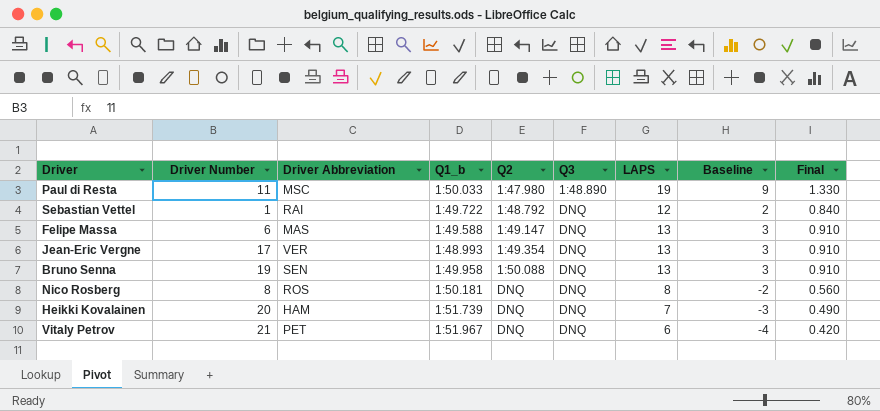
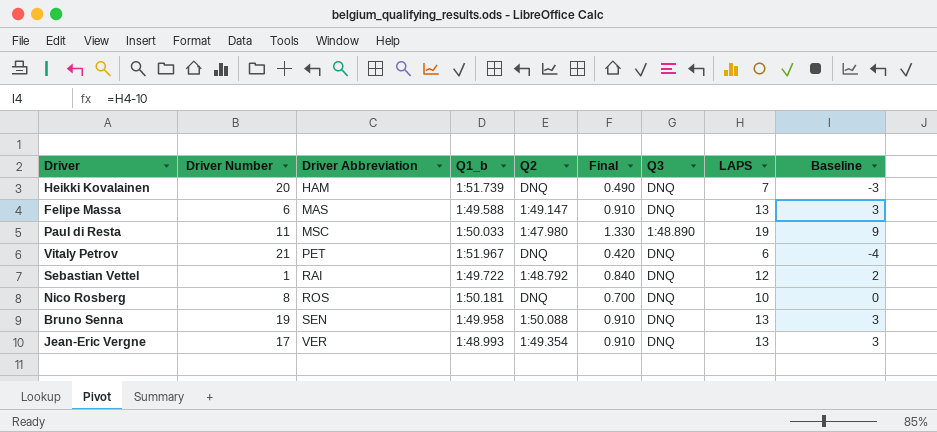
row order: Q2 ascending -> Driver Abbreviation ascending
column Final | position: 9 -> 6
Nico Rosberg | Final: 0.560 -> 0.700
Nico Rosberg | LAPS: 8 -> 10
Nico Rosberg | Baseline: -2 -> 0

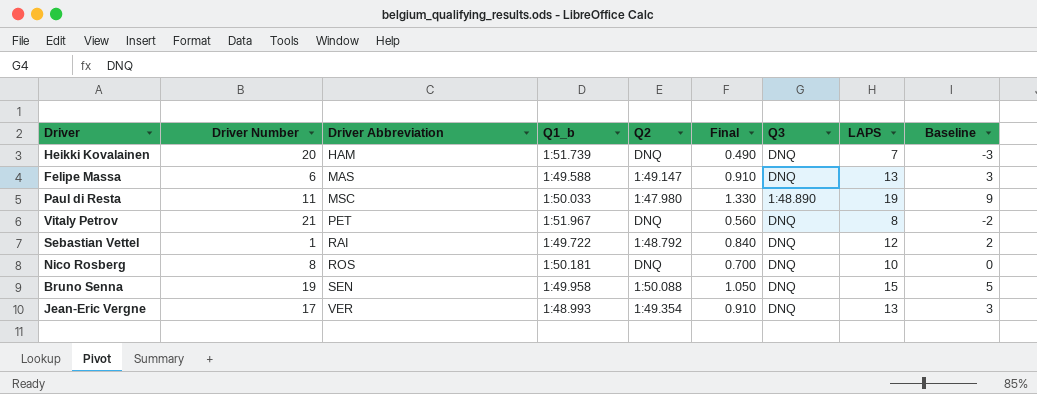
Vitaly Petrov | Final: 0.420 -> 0.560
Vitaly Petrov | LAPS: 6 -> 8
Vitaly Petrov | Baseline: -4 -> -2
Bruno Senna | Final: 0.910 -> 1.050
Bruno Senna | LAPS: 13 -> 15
Bruno Senna | Baseline: 3 -> 5

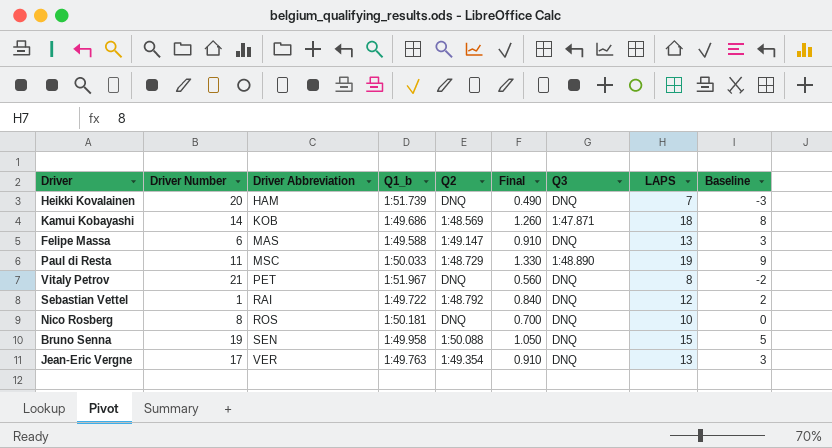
row Kamui Kobayashi: none -> 14 | KOB | 1:49.686 | 1:48.569 | 1.260 | 1:47.871 | 18 | 8
Paul di Resta | Q2: 1:47.980 -> 1:48.729
Jean-Eric Vergne | Q1_b: 1:48.993 -> 1:49.763

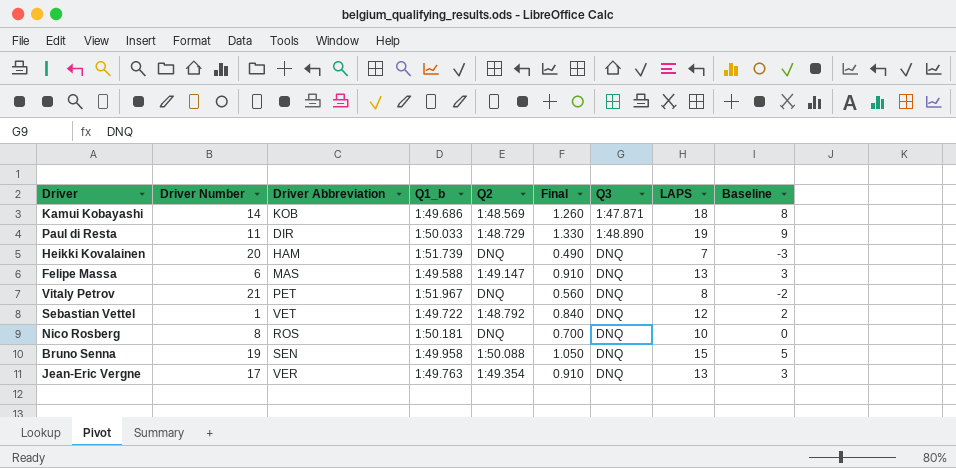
row order: Driver Abbreviation ascending -> Q3 ascending
Paul di Resta | Driver Abbreviation: MSC -> DIR
Sebastian Vettel | Driver Abbreviation: RAI -> VET

